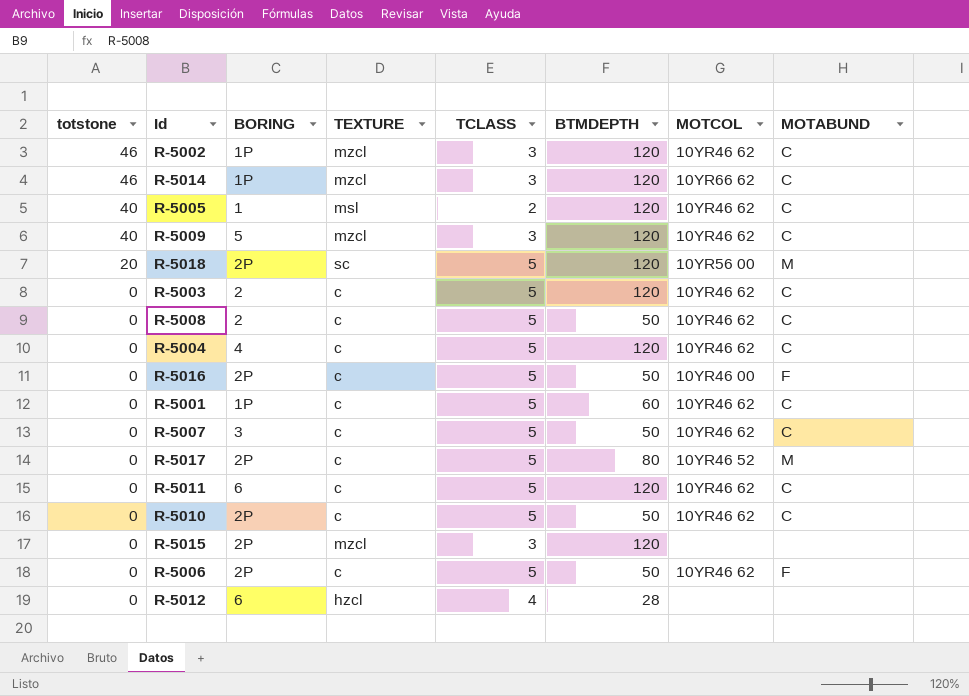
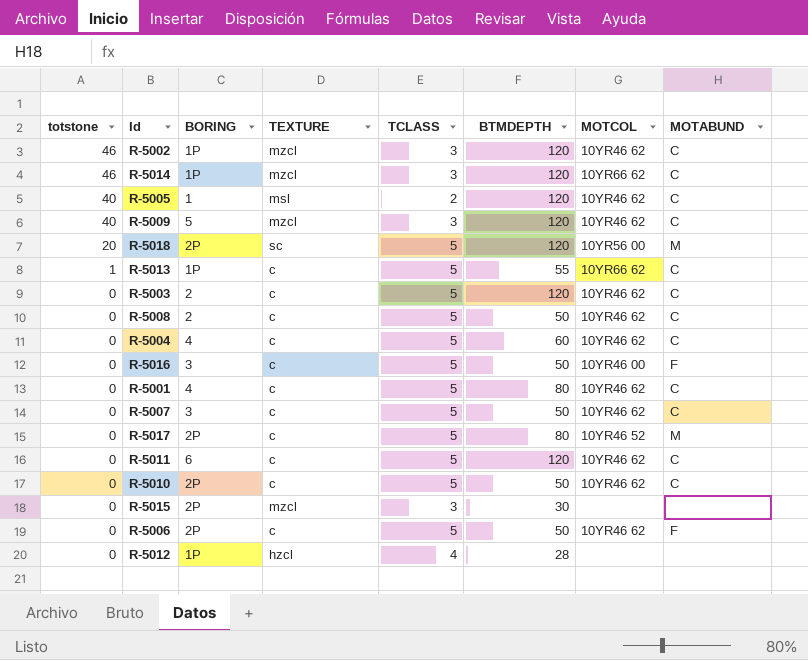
row R-5013: none -> 1 | 1P | c | 5 | 55 | 10YR66 62 | C
R-5004 | BTMDEPTH: 120 -> 60
R-5016 | BORING: 2P -> 3
R-5001 | BORING: 1P -> 4
R-5001 | BTMDEPTH: 60 -> 80
R-5015 | BTMDEPTH: 120 -> 30
R-5012 | BORING: 6 -> 1P

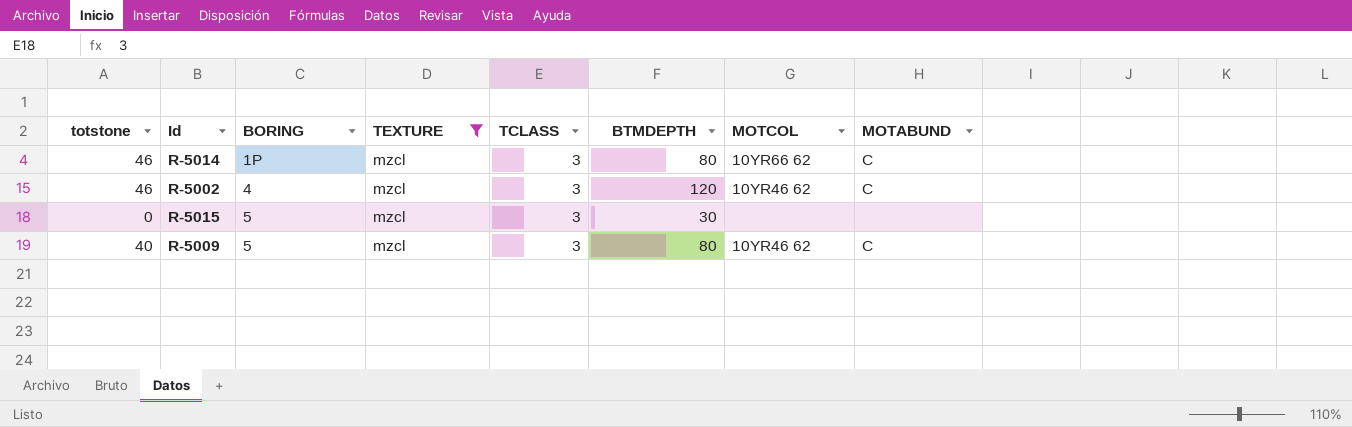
filter: none -> TEXTURE = mzcl
row order: totstone descending -> BORING ascending
R-5014 | BTMDEPTH: 120 -> 80
R-5002 | BORING: 1P -> 4
R-5015 | BORING: 2P -> 5
R-5009 | BTMDEPTH: 120 -> 80

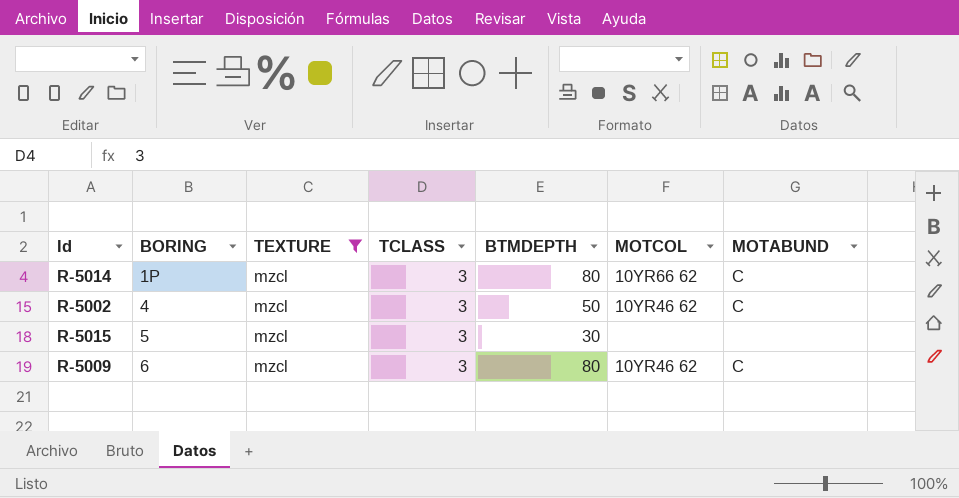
column totstone | position: 1 -> none
R-5002 | BTMDEPTH: 120 -> 50
R-5009 | BORING: 5 -> 6

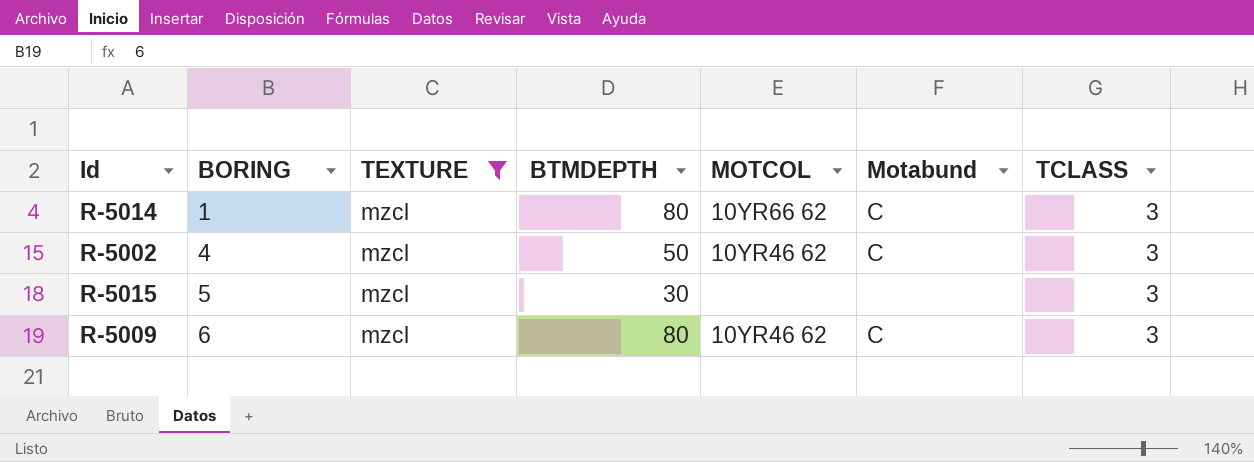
column name: MOTABUND -> Motabund
column TCLASS | position: 4 -> 7
R-5014 | BORING: 1P -> 1

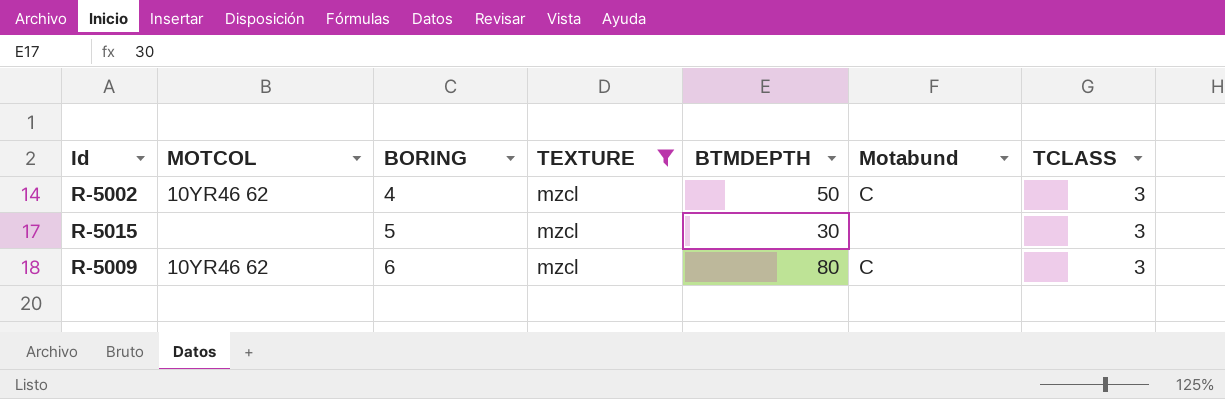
column MOTCOL | position: 5 -> 2
row R-5014: 1 | mzcl | 80 | 10YR66 62 | C | 3 -> none

